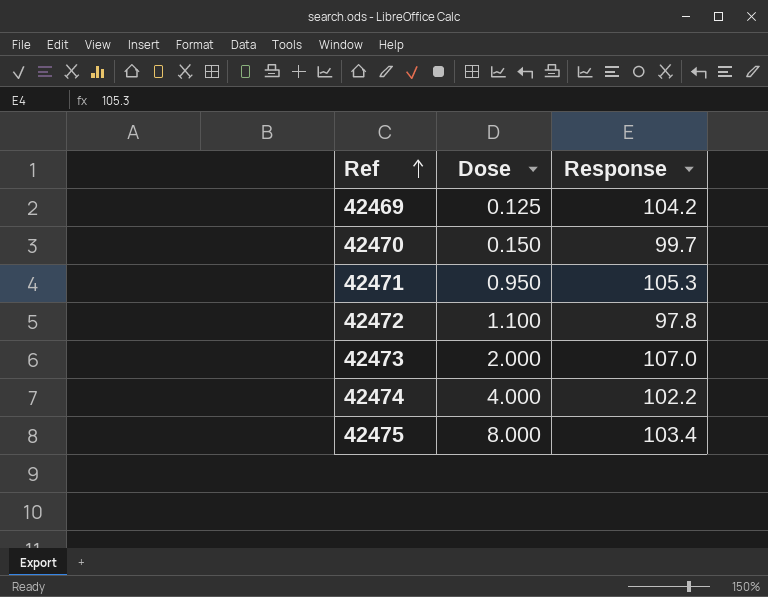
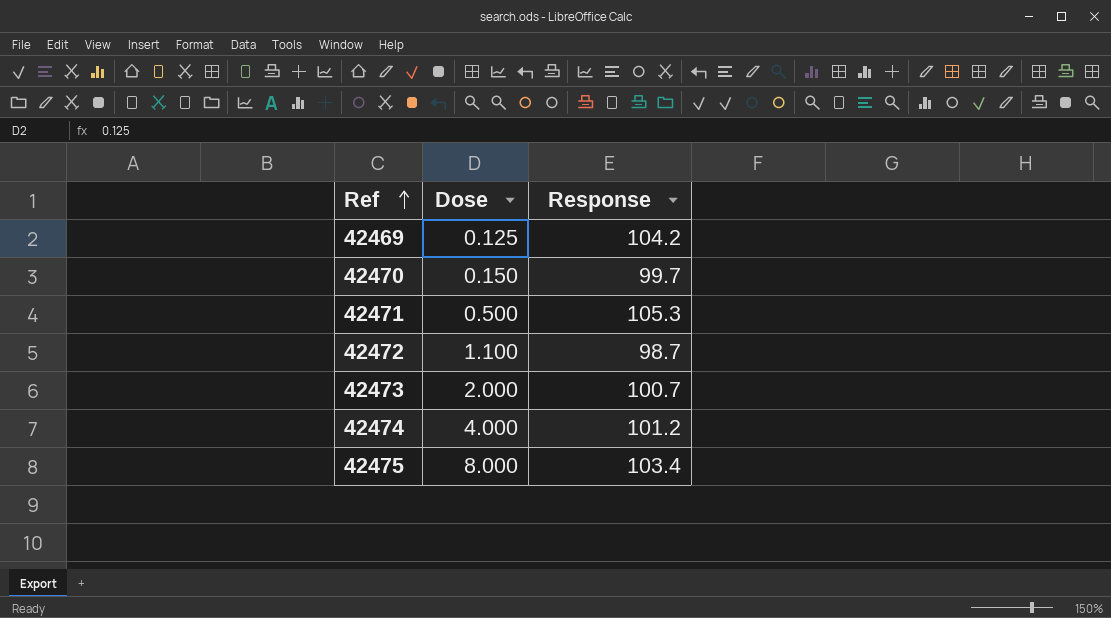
42471 | Dose: 0.950 -> 0.500
42472 | Response: 97.8 -> 98.7
42473 | Response: 107.0 -> 100.7
42474 | Response: 102.2 -> 101.2

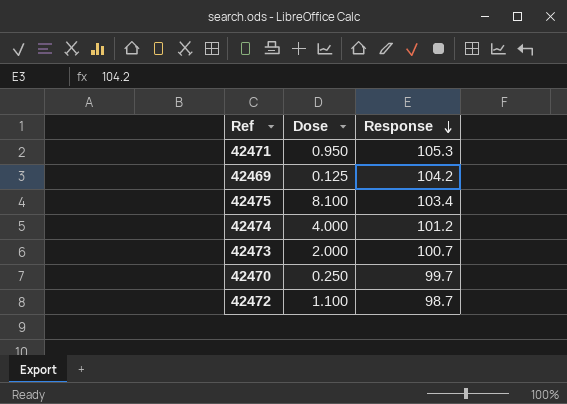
row order: Ref ascending -> Response descending
42471 | Dose: 0.500 -> 0.950
42475 | Dose: 8.000 -> 8.100
42470 | Dose: 0.150 -> 0.250

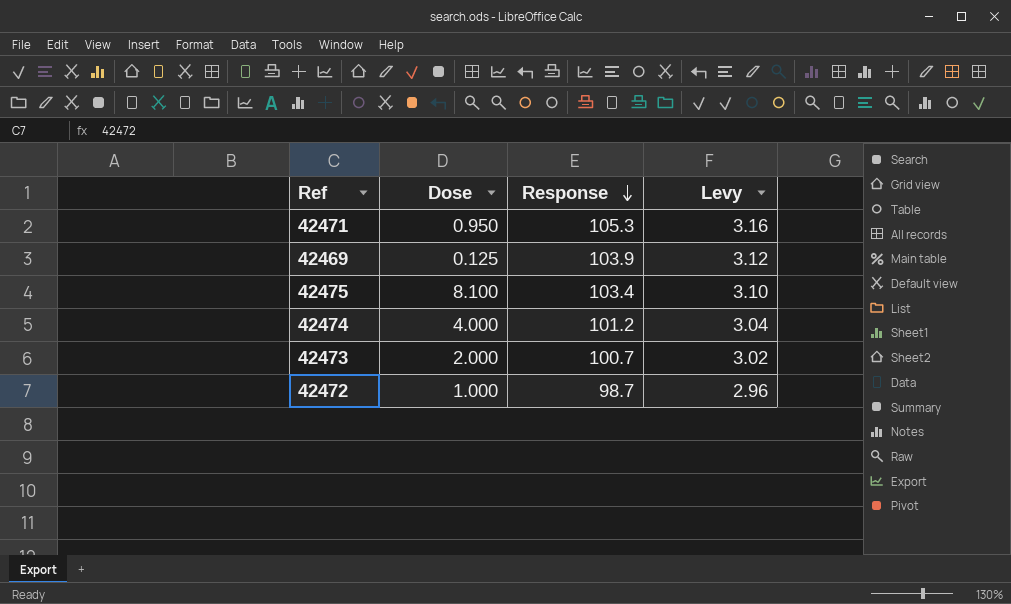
column Levy | formula: none -> [Response] * 0.03
row 42470: 0.250 | 99.7 -> none
42469 | Response: 104.2 -> 103.9
42472 | Dose: 1.100 -> 1.000

